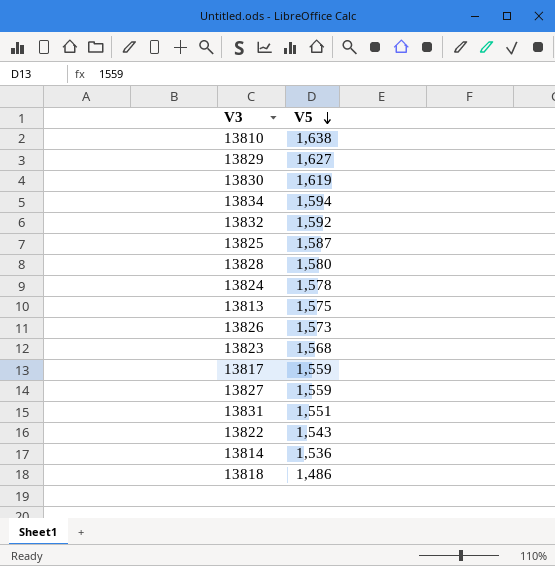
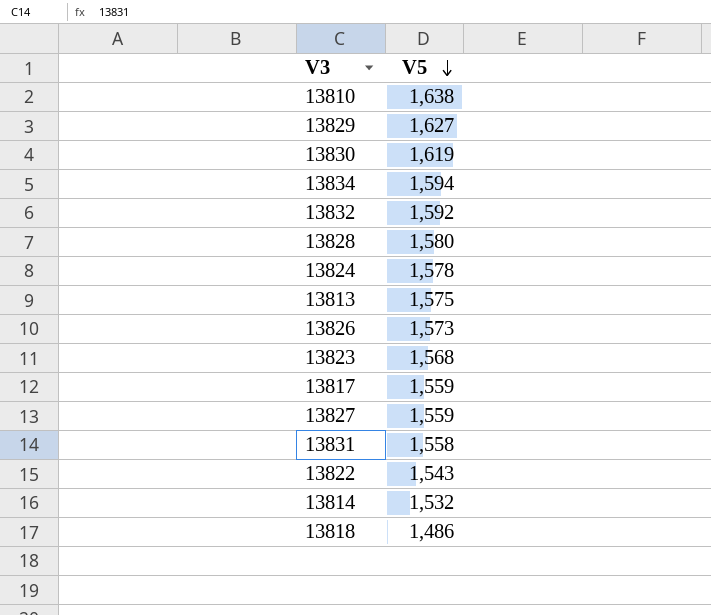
row 13825: 1,587 -> none
13831 | V5: 1,551 -> 1,558
13814 | V5: 1,536 -> 1,532

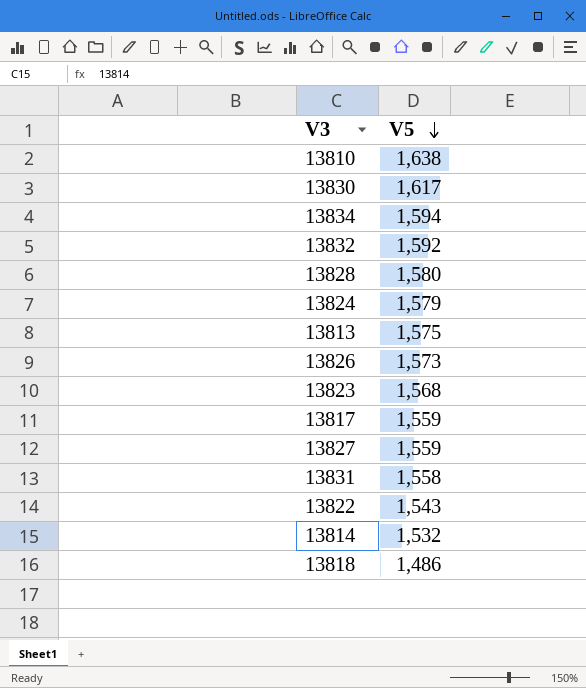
row 13829: 1,627 -> none
13830 | V5: 1,619 -> 1,617
13824 | V5: 1,578 -> 1,579

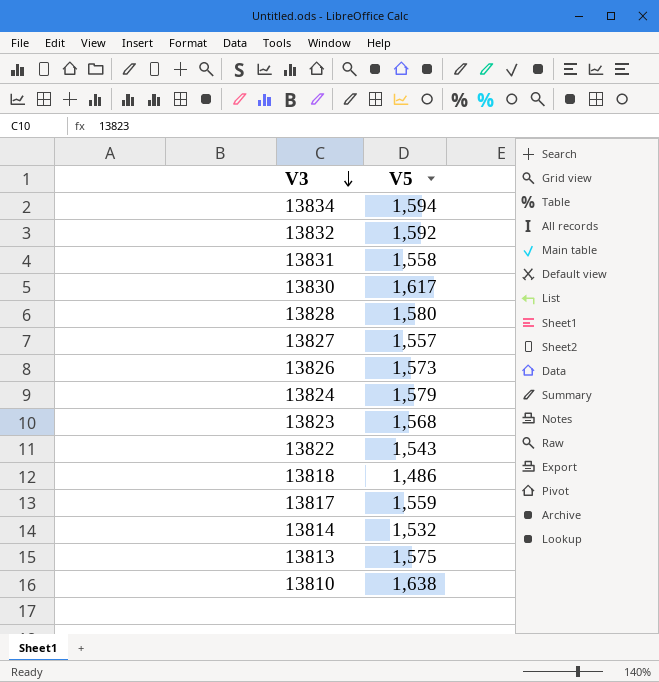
row order: V5 descending -> V3 descending
13827 | V5: 1,559 -> 1,557

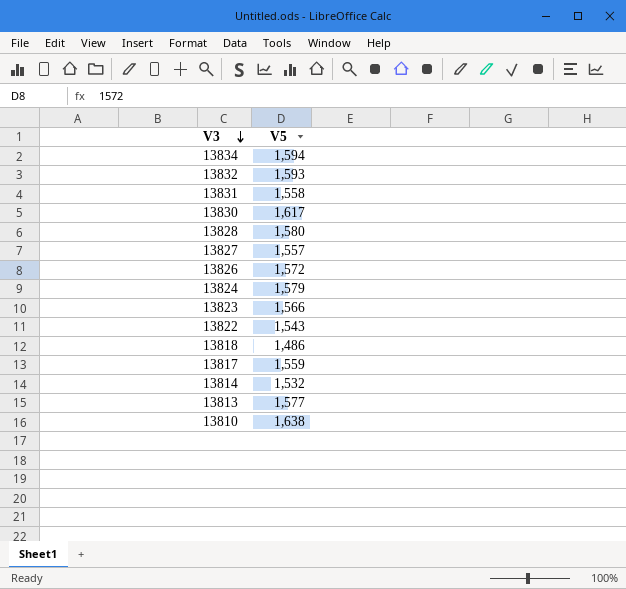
13832 | V5: 1,592 -> 1,593
13826 | V5: 1,573 -> 1,572
13823 | V5: 1,568 -> 1,566
13813 | V5: 1,575 -> 1,577

